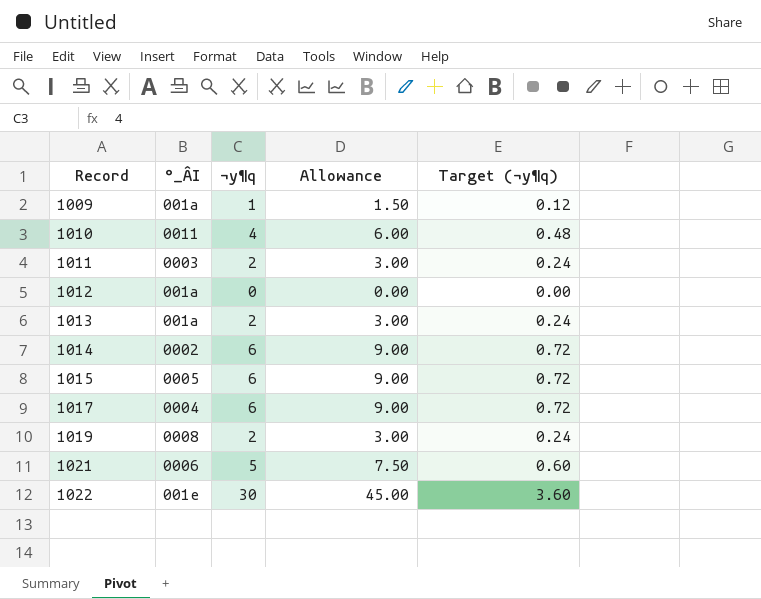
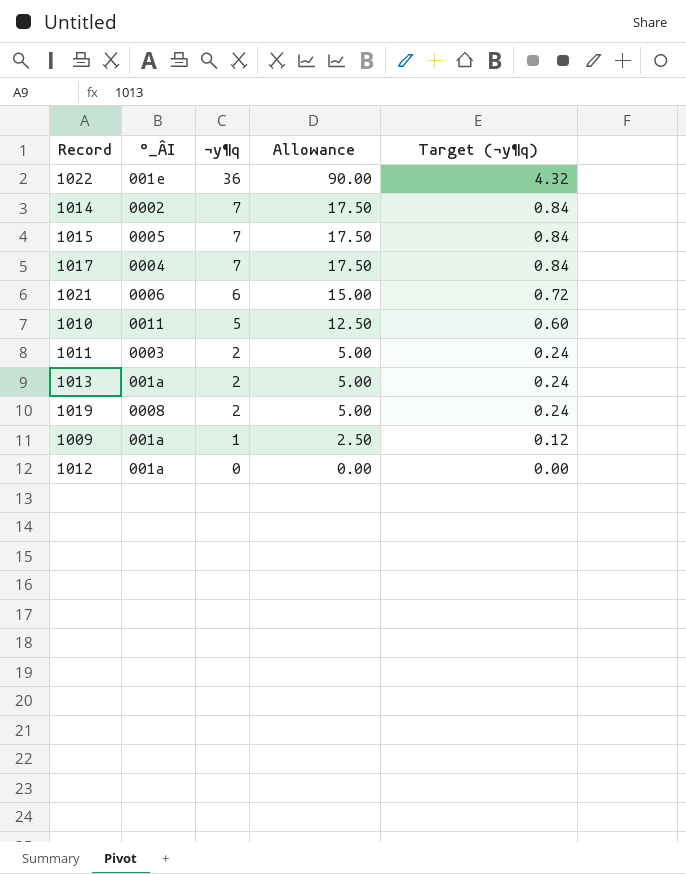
row order: Record ascending -> ¬y¶q descending
column Allowance | formula: [¬y¶q] * 1.5 -> [¬y¶q] * 2.5
1022 | ¬y¶q: 30 -> 36
1022 | Target (¬y¶q): 3.60 -> 4.32
1014 | ¬y¶q: 6 -> 7
1014 | Target (¬y¶q): 0.72 -> 0.84
1015 | ¬y¶q: 6 -> 7
1015 | Target (¬y¶q): 0.72 -> 0.84
1017 | ¬y¶q: 6 -> 7
1017 | Target (¬y¶q): 0.72 -> 0.84
1021 | ¬y¶q: 5 -> 6
1021 | Target (¬y¶q): 0.60 -> 0.72
1010 | ¬y¶q: 4 -> 5
1010 | Target (¬y¶q): 0.48 -> 0.60

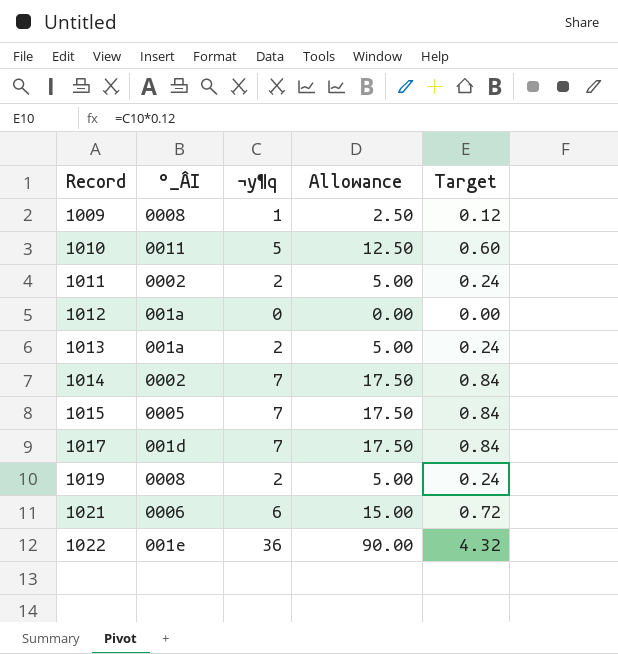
row order: ¬y¶q descending -> Record ascending
column name: Target (¬y¶q) -> Target
1009 | °_ÂI: 001a -> 0008
1011 | °_ÂI: 0003 -> 0002
1017 | °_ÂI: 0004 -> 001d

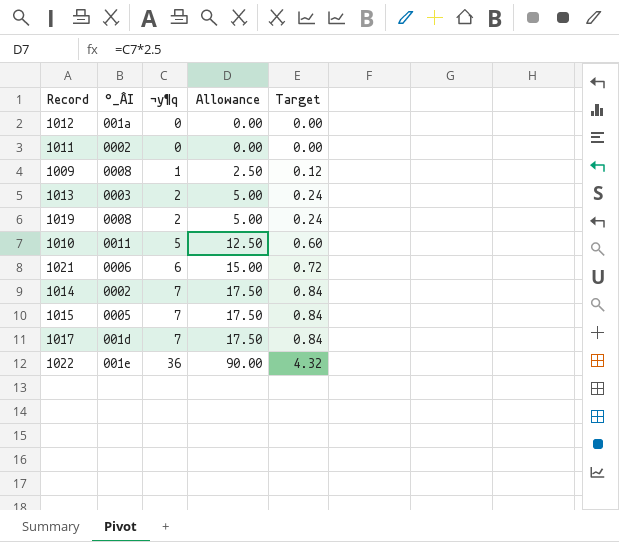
row order: Record ascending -> ¬y¶q ascending
1011 | ¬y¶q: 2 -> 0
1011 | Allowance: 5.00 -> 0.00
1011 | Target: 0.24 -> 0.00
1013 | °_ÂI: 001a -> 0003

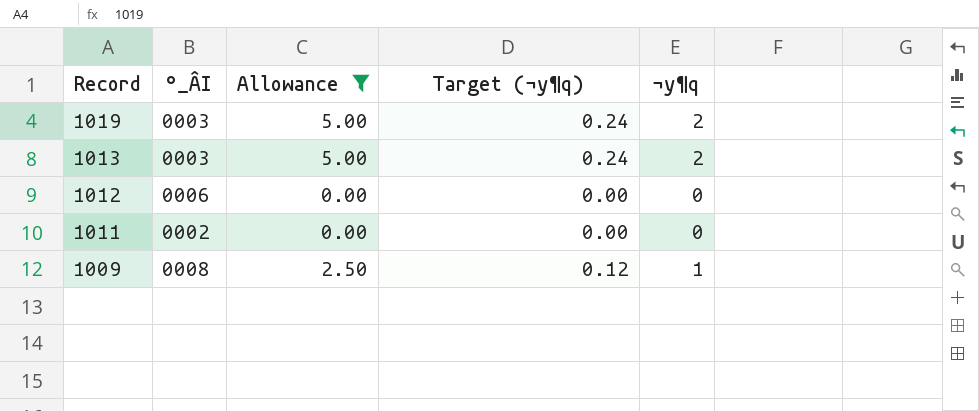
filter: none -> Allowance <= 5.00
row order: ¬y¶q ascending -> Record descending
column name: Target -> Target (¬y¶q)
column ¬y¶q | position: 3 -> 5
1019 | °_ÂI: 0008 -> 0003
1012 | °_ÂI: 001a -> 0006

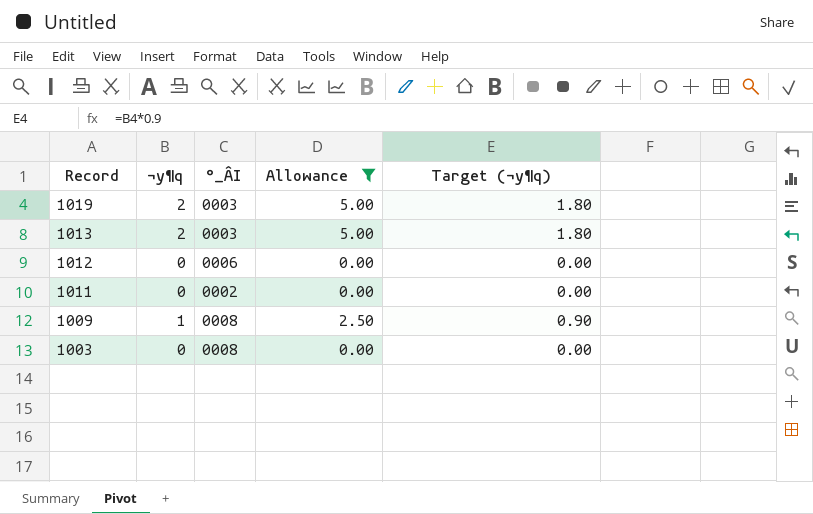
column ¬y¶q | position: 5 -> 2
column Target (¬y¶q) | formula: [¬y¶q] * 0.12 -> [¬y¶q] * 0.9
row 1003: none -> 0 | 0008 | 0.00 | 0.00

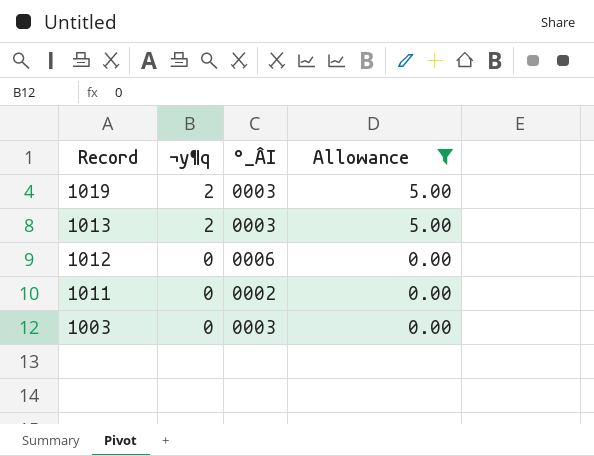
column Target (¬y¶q) | formula: [¬y¶q] * 0.9 -> none
row 1009: 1 | 0008 | 2.50 | 0.90 -> none
1003 | °_ÂI: 0008 -> 0003

